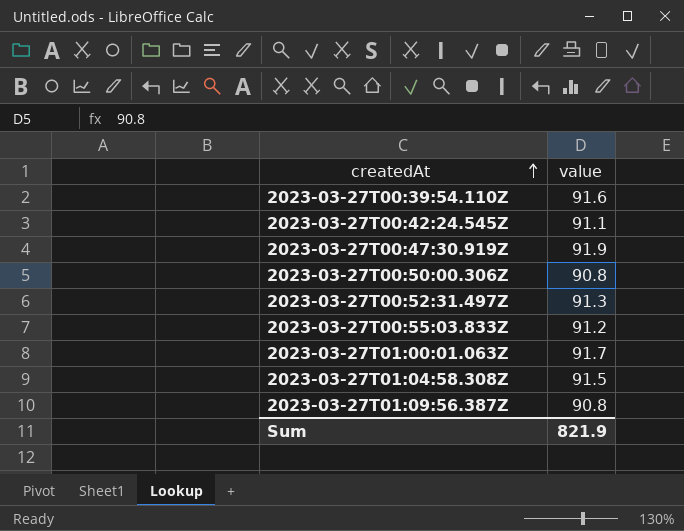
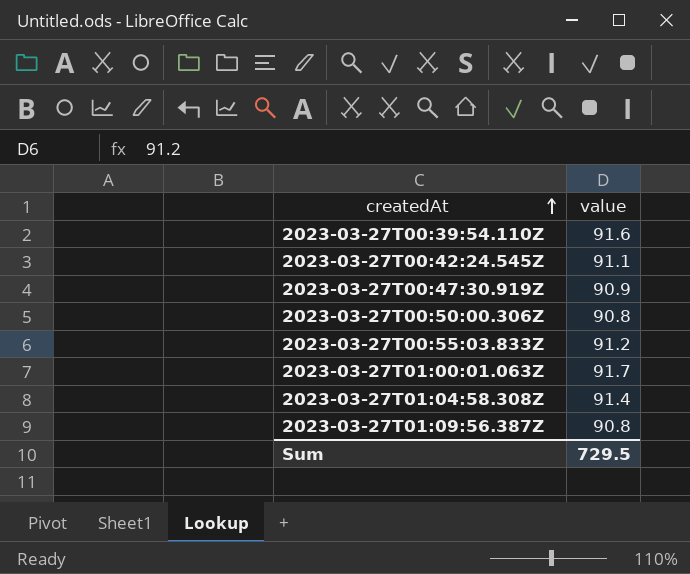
row 2023-03-27T00:52:31.497Z: 91.3 -> none
2023-03-27T00:47:30.919Z | value: 91.9 -> 90.9
2023-03-27T01:04:58.308Z | value: 91.5 -> 91.4
Sum | value: 821.9 -> 729.5

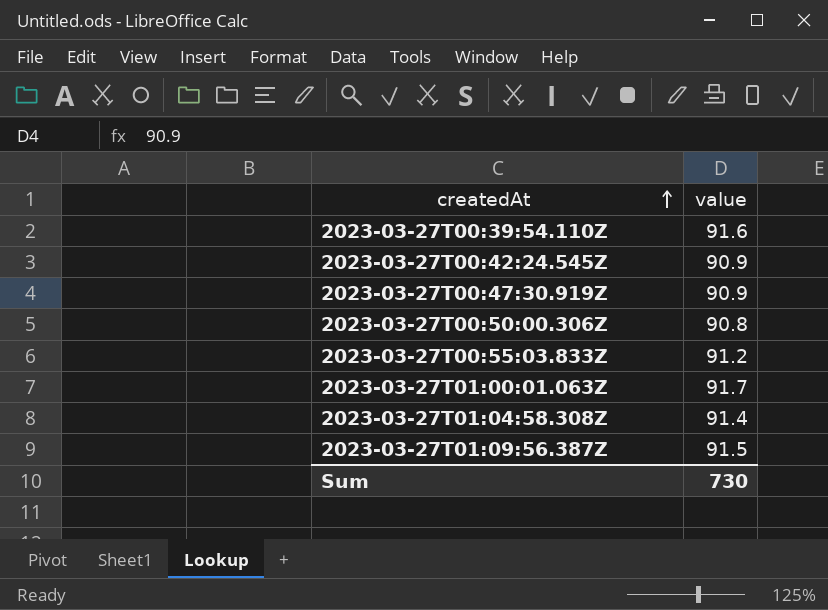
2023-03-27T00:42:24.545Z | value: 91.1 -> 90.9
2023-03-27T01:09:56.387Z | value: 90.8 -> 91.5
Sum | value: 729.5 -> 730

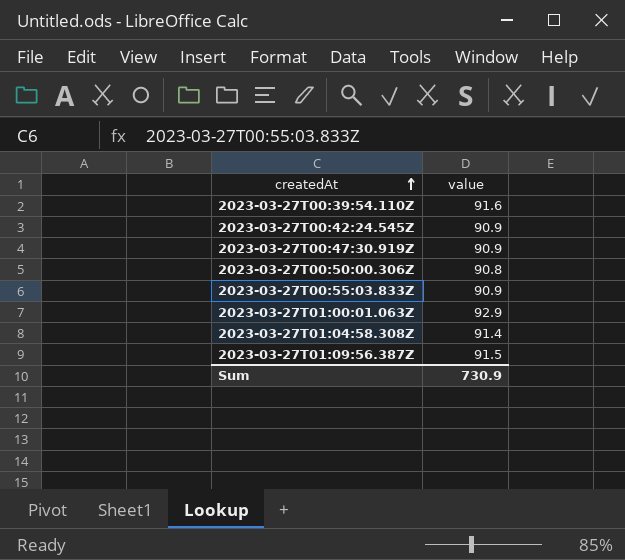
2023-03-27T00:55:03.833Z | value: 91.2 -> 90.9
2023-03-27T01:00:01.063Z | value: 91.7 -> 92.9
Sum | value: 730 -> 730.9

